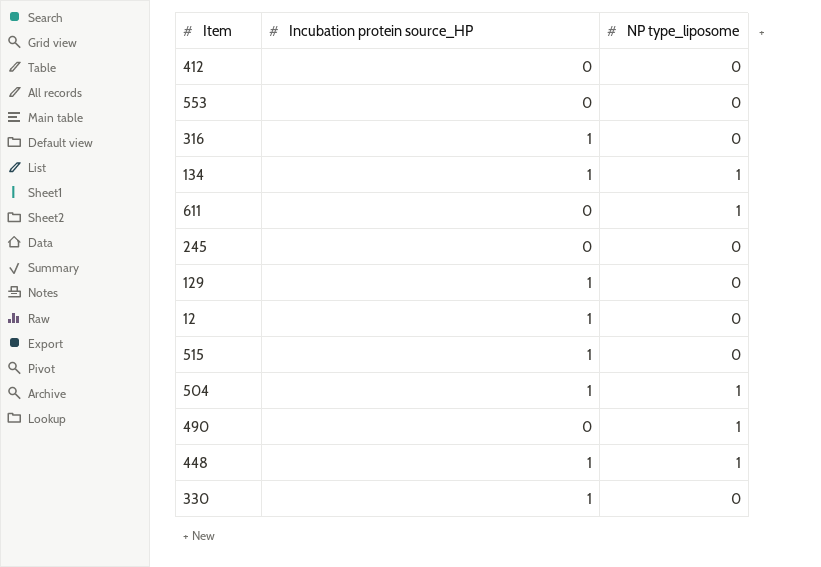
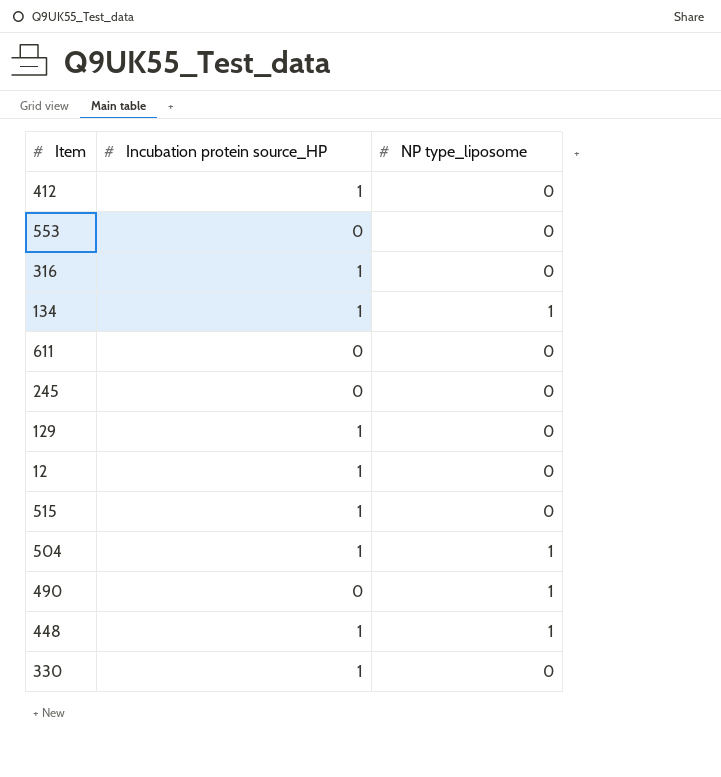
412 | Incubation protein source_HP: 0 -> 1
611 | NP type_liposome: 1 -> 0

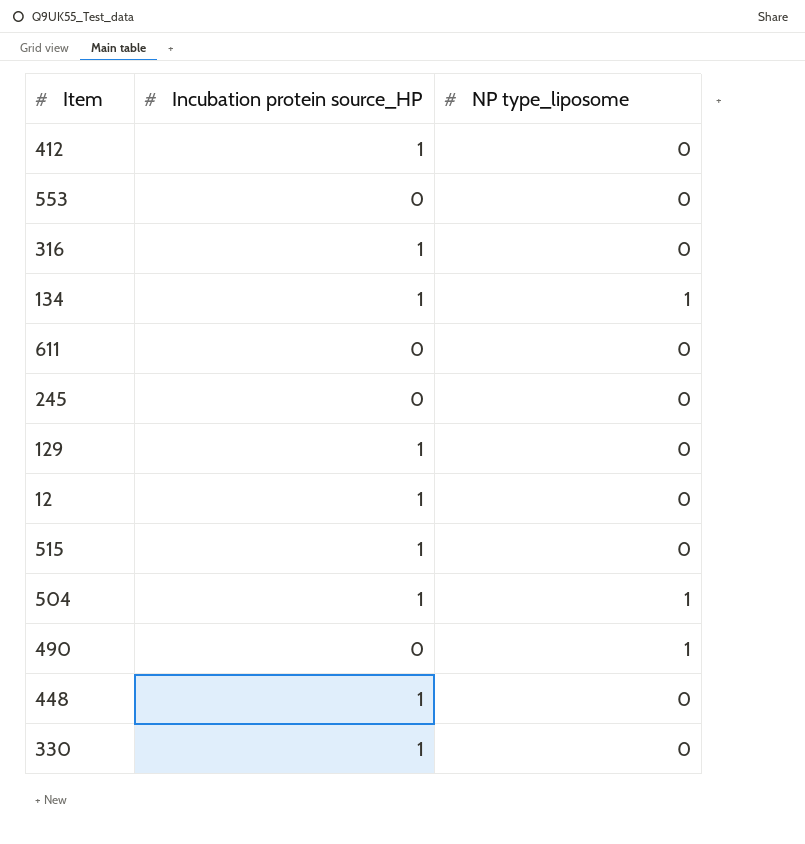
448 | NP type_liposome: 1 -> 0

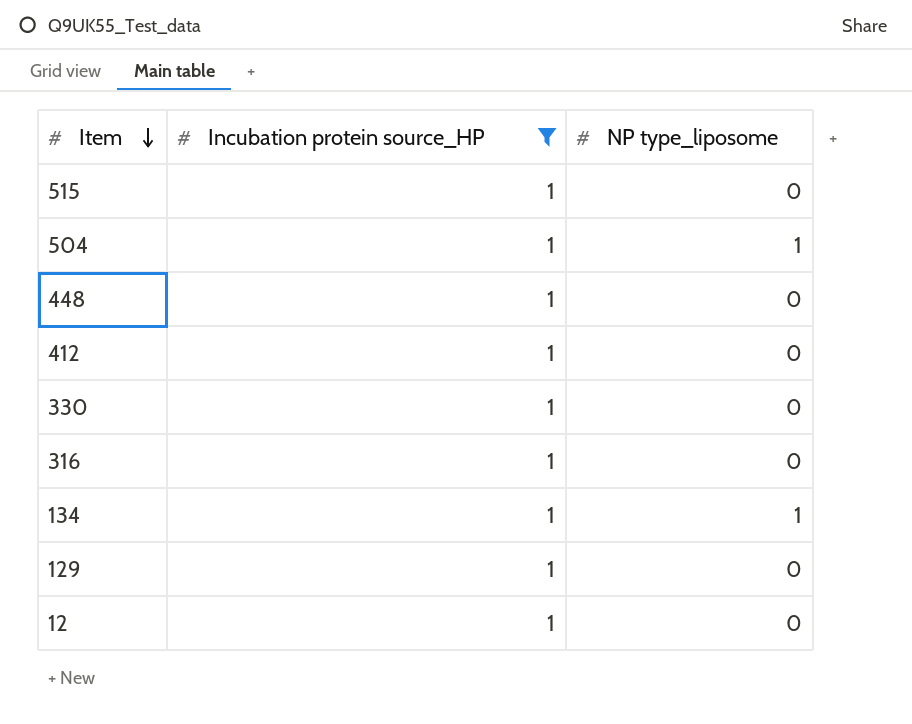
filter: none -> Incubation protein source_HP = 1
row order: none -> Item descending

